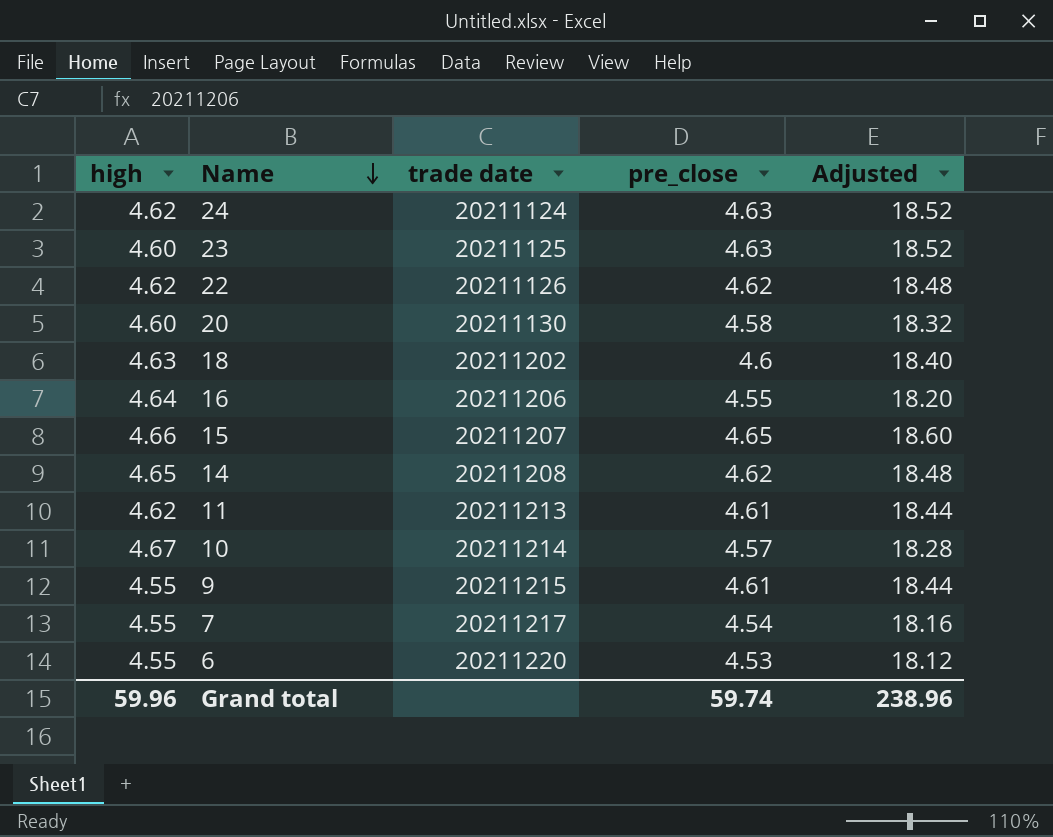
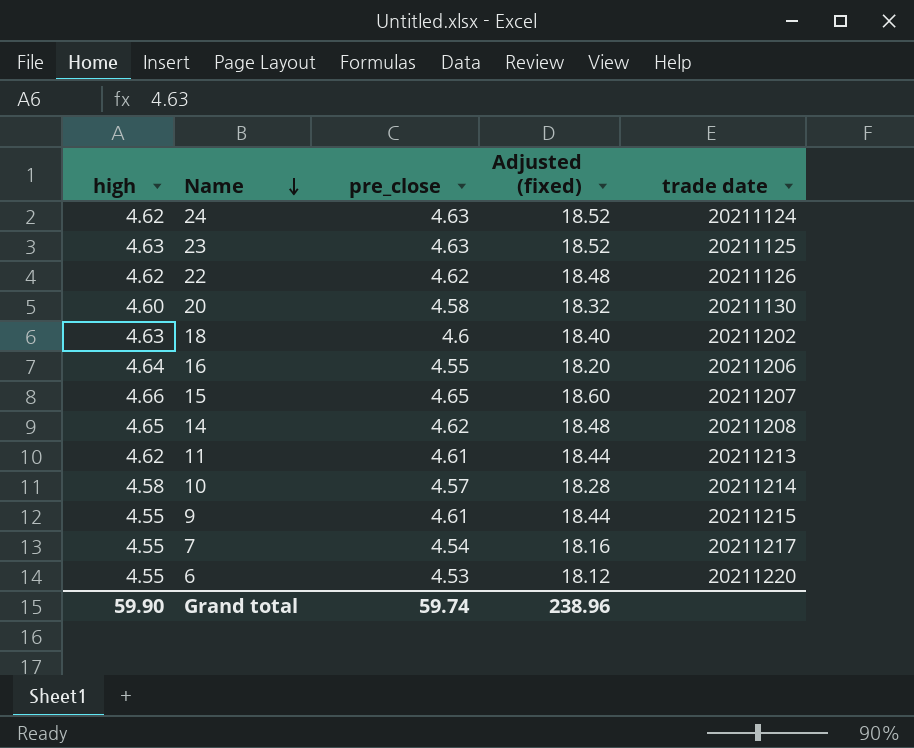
column name: Adjusted -> Adjusted (fixed)
column trade date | position: 3 -> 5
23 | high: 4.60 -> 4.63
10 | high: 4.67 -> 4.58
Grand total | high: 59.96 -> 59.90

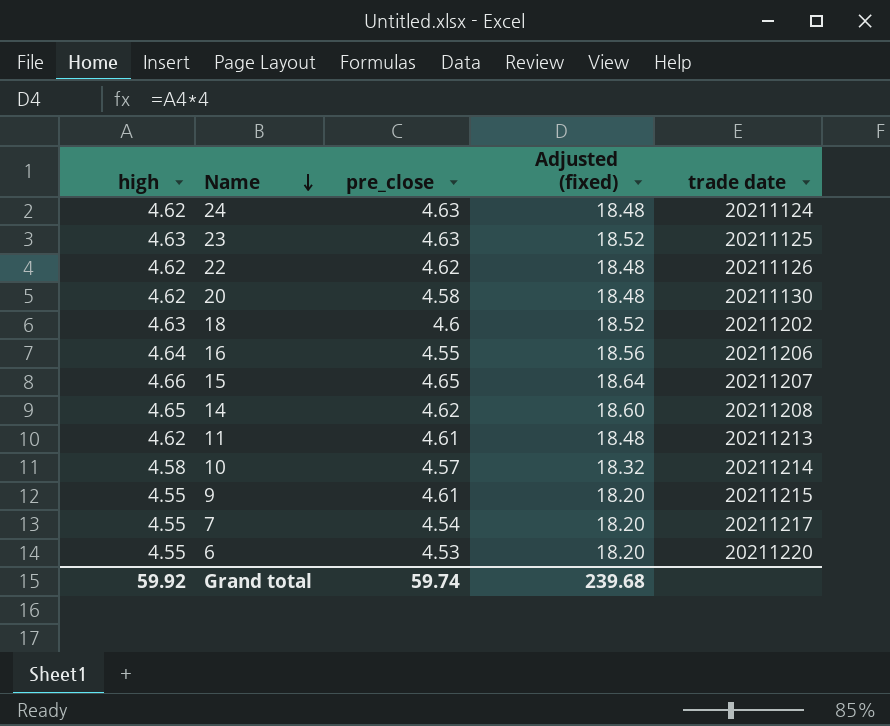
column Adjusted (fixed) | formula: [pre_close] * 4 -> [high] * 4
20 | high: 4.60 -> 4.62
Grand total | high: 59.90 -> 59.92
Grand total | Adjusted (fixed): 238.96 -> 239.68

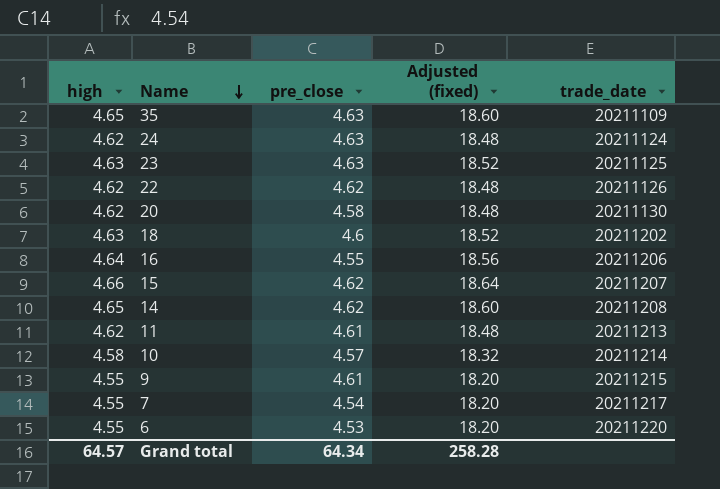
column name: trade date -> trade_date
row 35: none -> 4.65 | 4.63 | 18.60 | 20211109
15 | pre_close: 4.65 -> 4.62
Grand total | high: 59.92 -> 64.57
Grand total | pre_close: 59.74 -> 64.34
Grand total | Adjusted (fixed): 239.68 -> 258.28

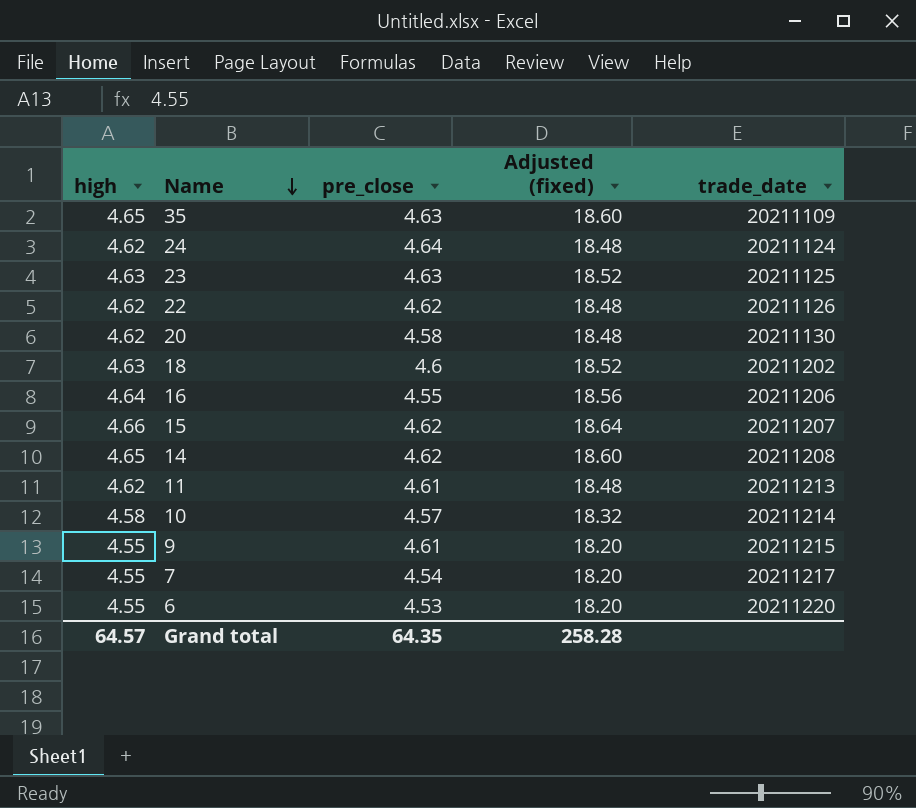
24 | pre_close: 4.63 -> 4.64
Grand total | pre_close: 64.34 -> 64.35

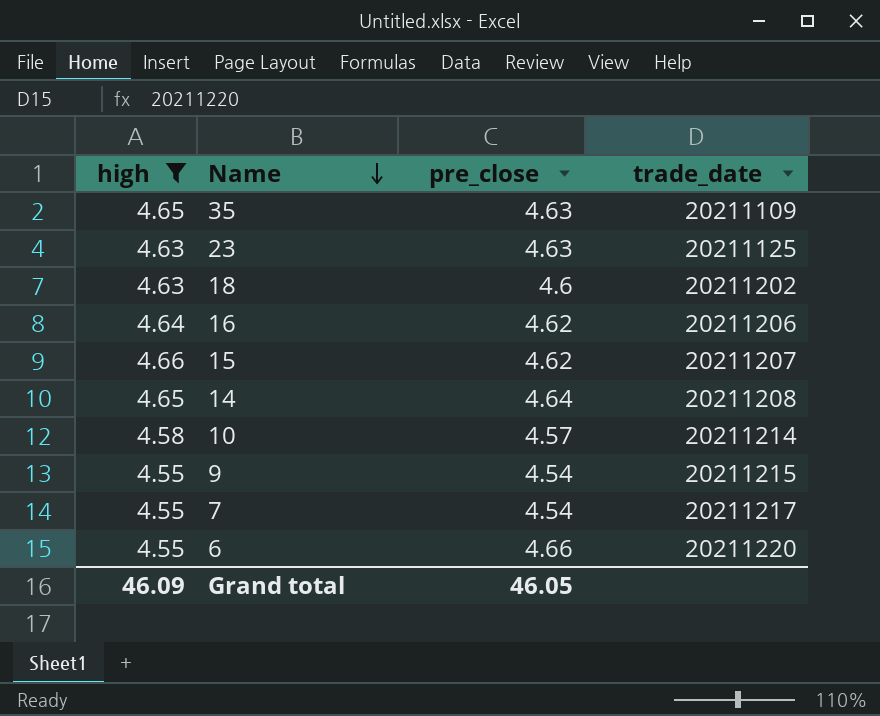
filter: none -> high != 4.62
column Adjusted (fixed) | formula: [high] * 4 -> none
16 | pre_close: 4.55 -> 4.62
14 | pre_close: 4.62 -> 4.64
9 | pre_close: 4.61 -> 4.54
6 | pre_close: 4.53 -> 4.66
Grand total | high: 64.57 -> 46.09
Grand total | pre_close: 64.35 -> 46.05

